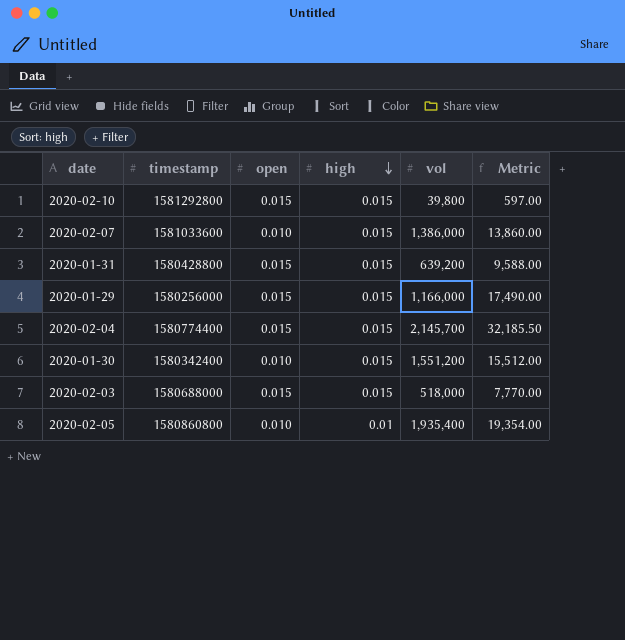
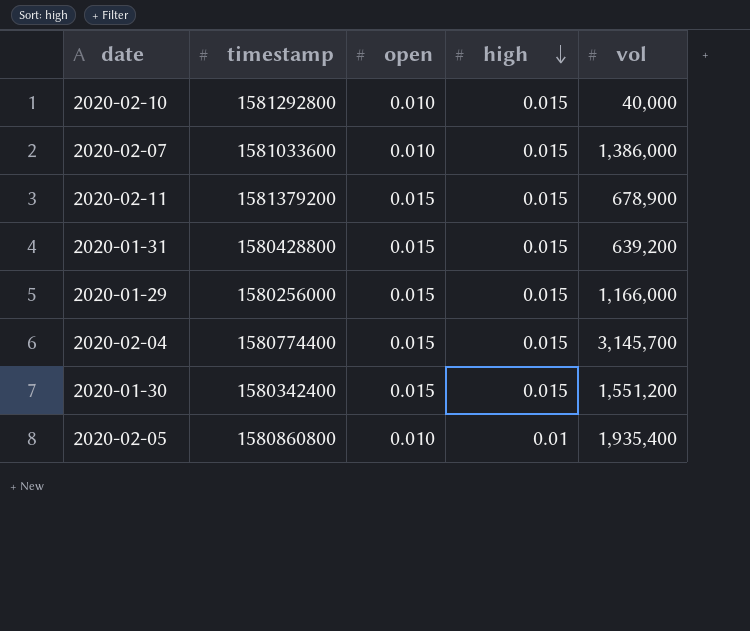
column Metric | formula: [open] * [vol] -> none
row 2020-02-03: 1580688000 | 0.015 | 0.015 | 518,000 | 7,770.00 -> none
2020-02-10 | open: 0.015 -> 0.010
2020-02-10 | vol: 39,800 -> 40,000
row 2020-02-11: none -> 1581379200 | 0.015 | 0.015 | 678,900
2020-02-04 | vol: 2,145,700 -> 3,145,700
2020-01-30 | open: 0.010 -> 0.015

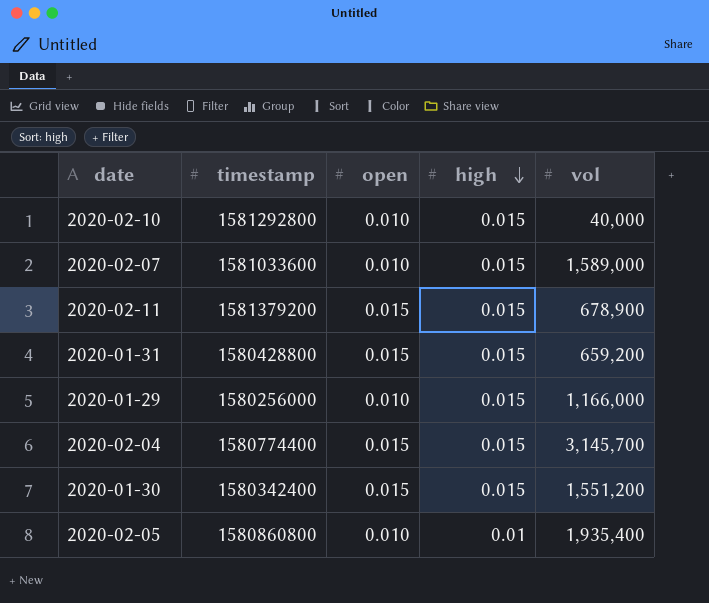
2020-02-07 | vol: 1,386,000 -> 1,589,000
2020-01-31 | vol: 639,200 -> 659,200
2020-01-29 | open: 0.015 -> 0.010

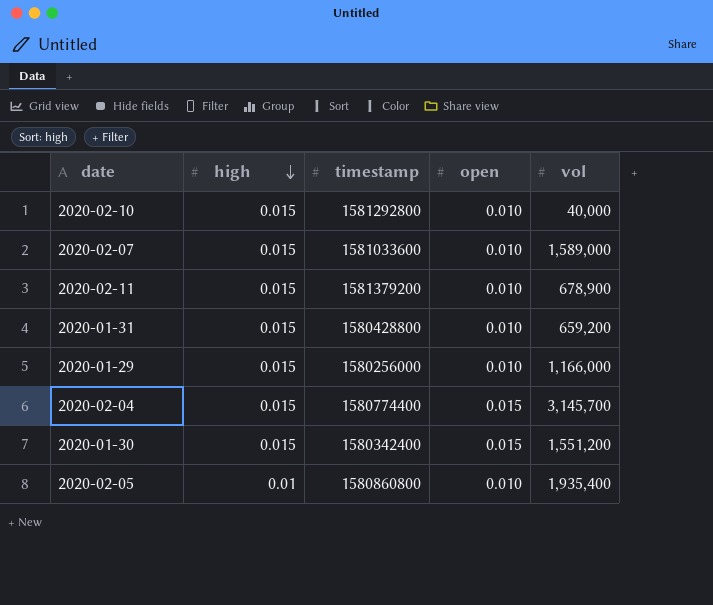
column high | position: 4 -> 2
2020-02-11 | open: 0.015 -> 0.010
2020-01-31 | open: 0.015 -> 0.010

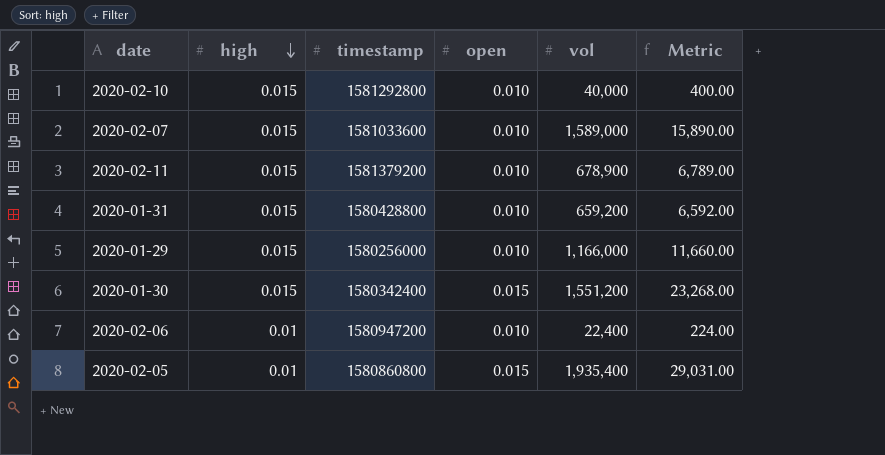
column Metric | formula: none -> [open] * [vol]
row 2020-02-04: 0.015 | 1580774400 | 0.015 | 3,145,700 -> none
row 2020-02-06: none -> 0.01 | 1580947200 | 0.010 | 22,400 | 224.00
2020-02-05 | open: 0.010 -> 0.015

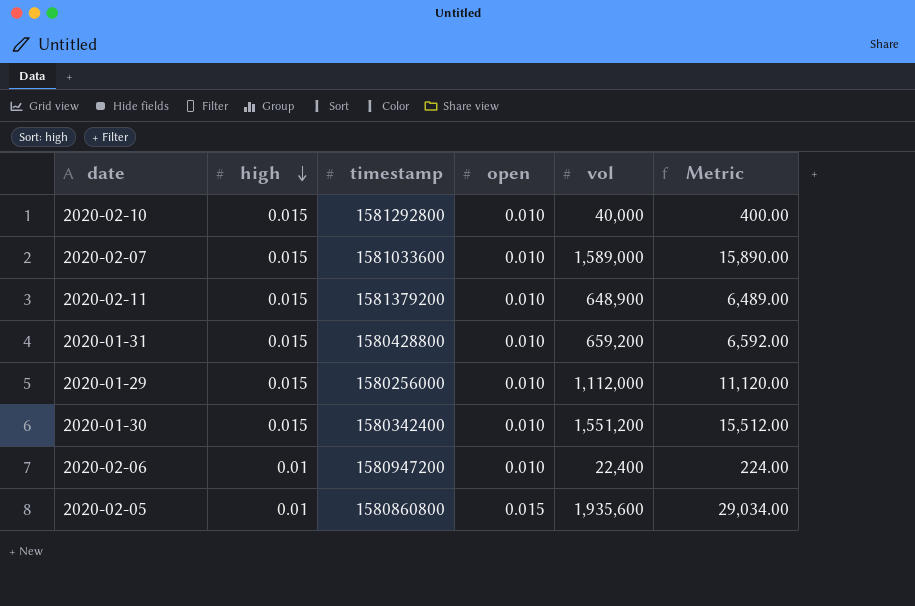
2020-02-11 | vol: 678,900 -> 648,900
2020-02-11 | Metric: 6,789.00 -> 6,489.00
2020-01-29 | vol: 1,166,000 -> 1,112,000
2020-01-29 | Metric: 11,660.00 -> 11,120.00
2020-01-30 | open: 0.015 -> 0.010
2020-01-30 | Metric: 23,268.00 -> 15,512.00
2020-02-05 | vol: 1,935,400 -> 1,935,600
2020-02-05 | Metric: 29,031.00 -> 29,034.00

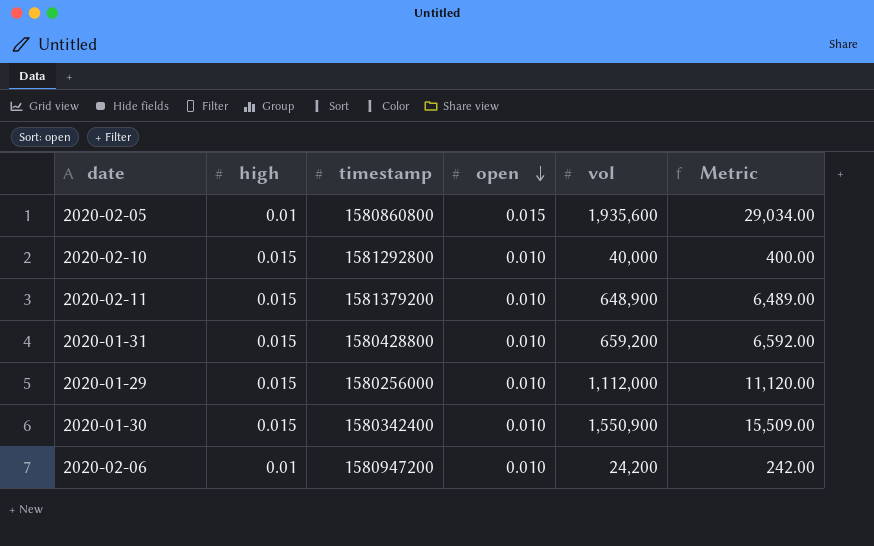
row order: high descending -> open descending
row 2020-02-07: 0.015 | 1581033600 | 0.010 | 1,589,000 | 15,890.00 -> none
2020-01-30 | vol: 1,551,200 -> 1,550,900
2020-01-30 | Metric: 15,512.00 -> 15,509.00
2020-02-06 | vol: 22,400 -> 24,200
2020-02-06 | Metric: 224.00 -> 242.00

